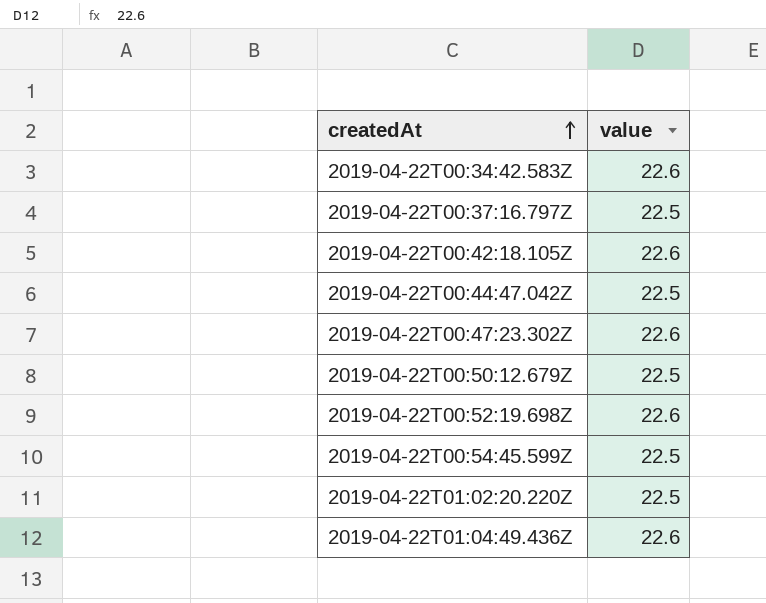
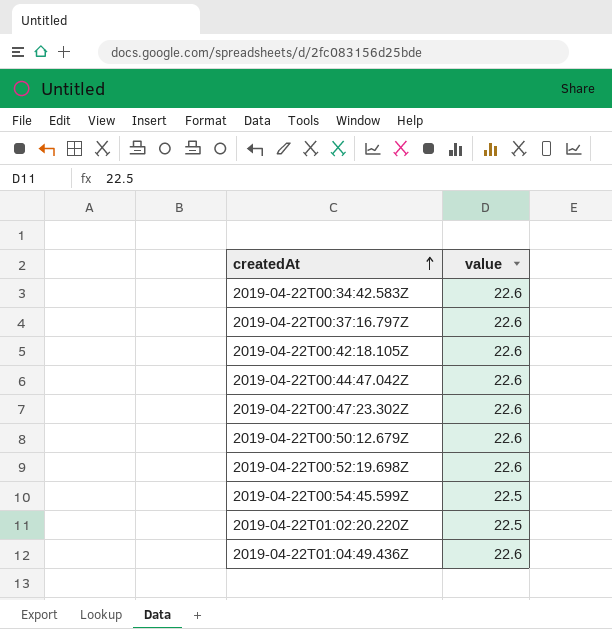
2019-04-22T00:37:16.797Z | value: 22.5 -> 22.6
2019-04-22T00:44:47.042Z | value: 22.5 -> 22.6
2019-04-22T00:50:12.679Z | value: 22.5 -> 22.6

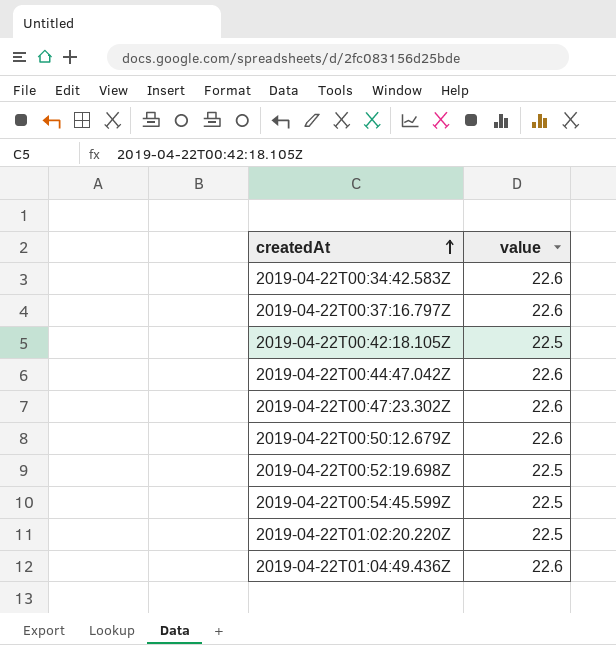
2019-04-22T00:42:18.105Z | value: 22.6 -> 22.5
2019-04-22T00:52:19.698Z | value: 22.6 -> 22.5

